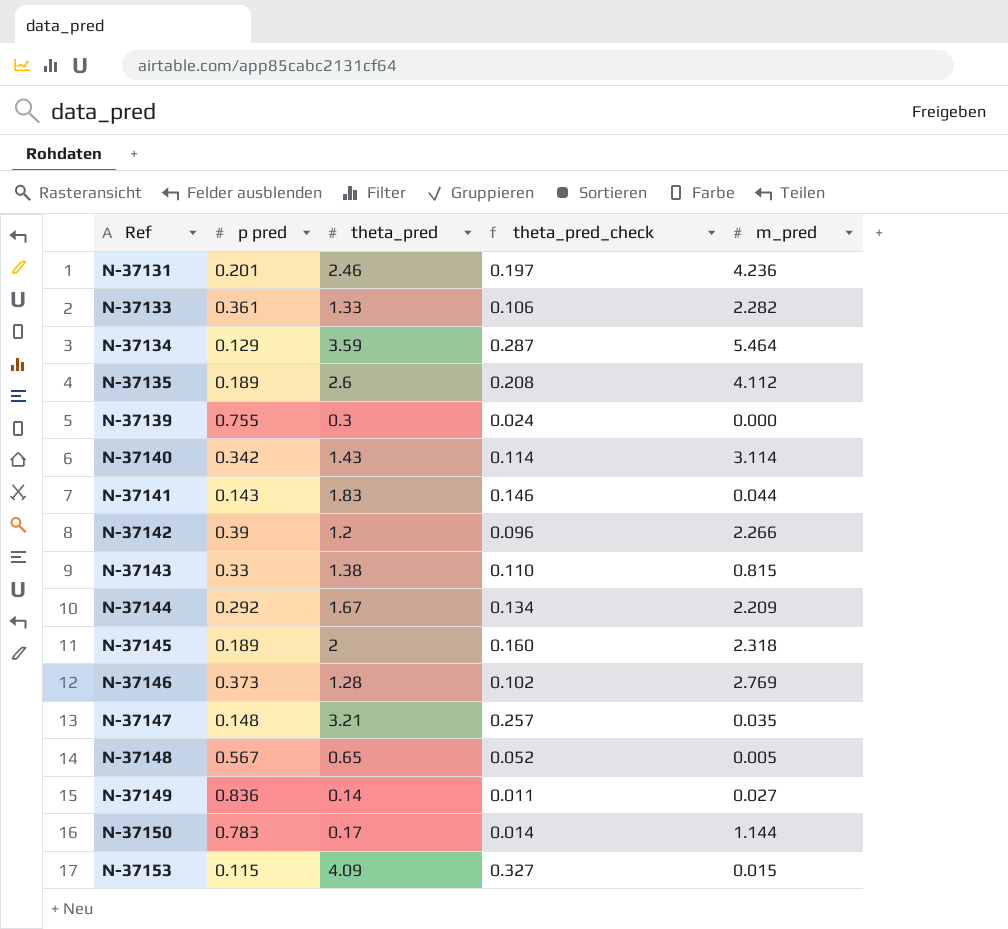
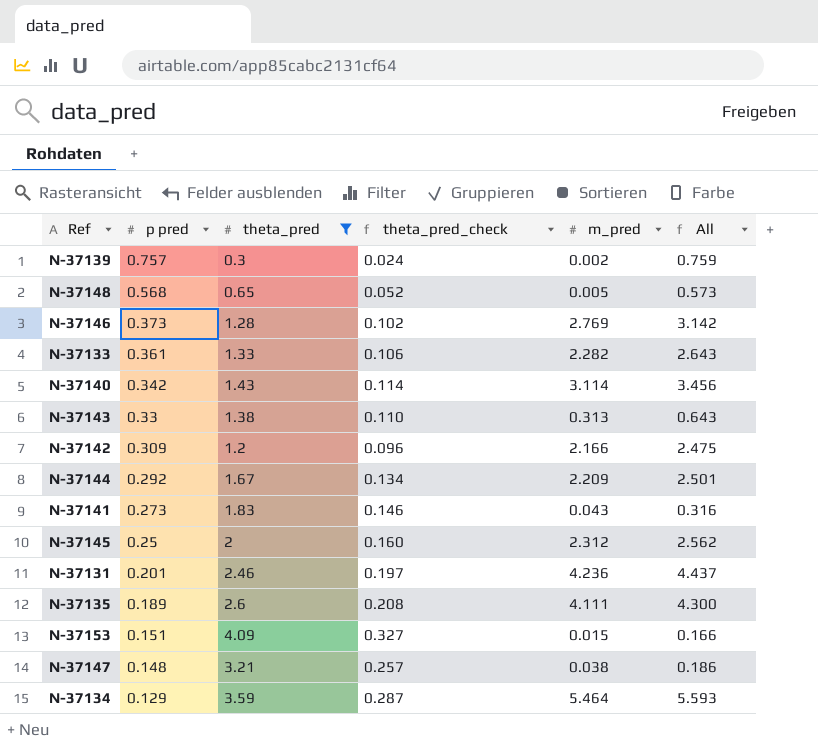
filter: none -> theta_pred >= 0.3
row order: Ref ascending -> p pred descending
column All | formula: none -> [p pred] + [m_pred]
N-37139 | p pred: 0.755 -> 0.757
N-37139 | m_pred: 0.000 -> 0.002
N-37148 | p pred: 0.567 -> 0.568
N-37143 | m_pred: 0.815 -> 0.313
N-37142 | p pred: 0.39 -> 0.309
N-37142 | m_pred: 2.266 -> 2.166
N-37141 | p pred: 0.143 -> 0.273
N-37141 | m_pred: 0.044 -> 0.043
N-37145 | p pred: 0.189 -> 0.25
N-37145 | m_pred: 2.318 -> 2.312
N-37135 | m_pred: 4.112 -> 4.111
N-37153 | p pred: 0.115 -> 0.151
N-37147 | m_pred: 0.035 -> 0.038

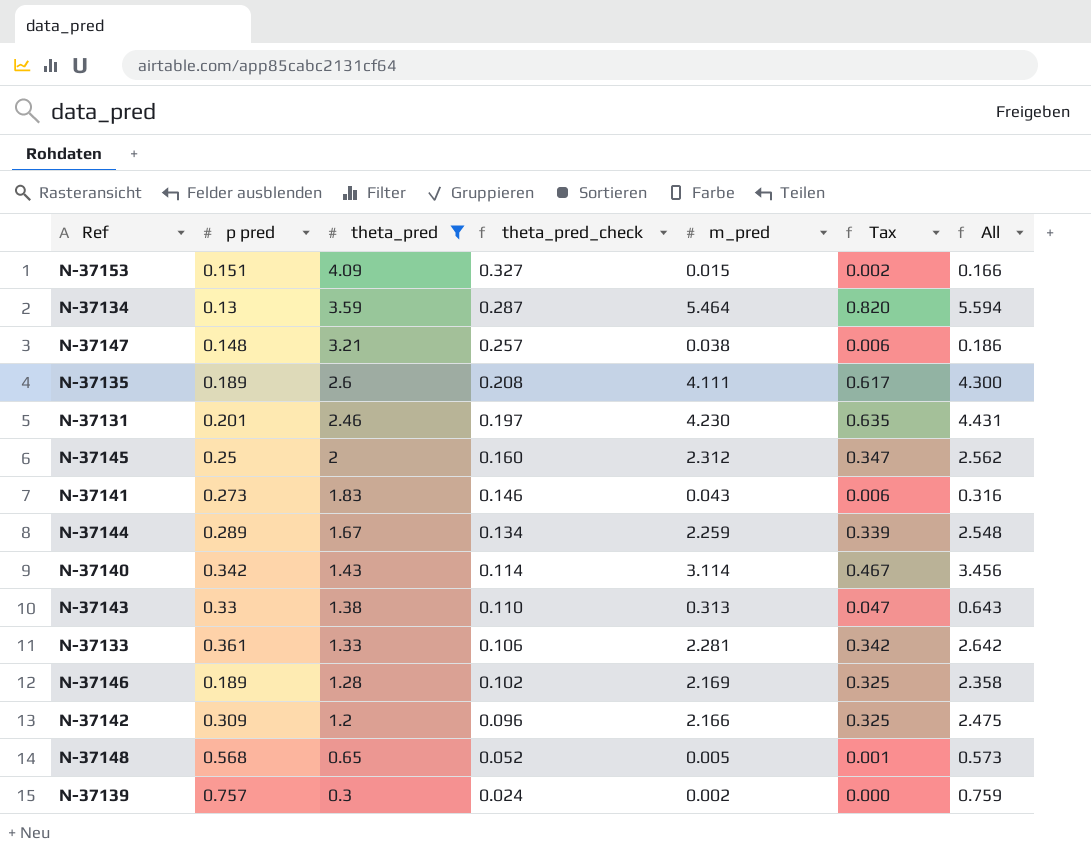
row order: p pred descending -> theta_pred descending
column Tax | formula: none -> [m_pred] * 0.15
N-37134 | p pred: 0.129 -> 0.13
N-37134 | All: 5.593 -> 5.594
N-37131 | m_pred: 4.236 -> 4.230
N-37131 | All: 4.437 -> 4.431
N-37144 | p pred: 0.292 -> 0.289
N-37144 | m_pred: 2.209 -> 2.259
N-37144 | All: 2.501 -> 2.548
N-37133 | m_pred: 2.282 -> 2.281
N-37133 | All: 2.643 -> 2.642
N-37146 | p pred: 0.373 -> 0.189
N-37146 | m_pred: 2.769 -> 2.169
N-37146 | All: 3.142 -> 2.358

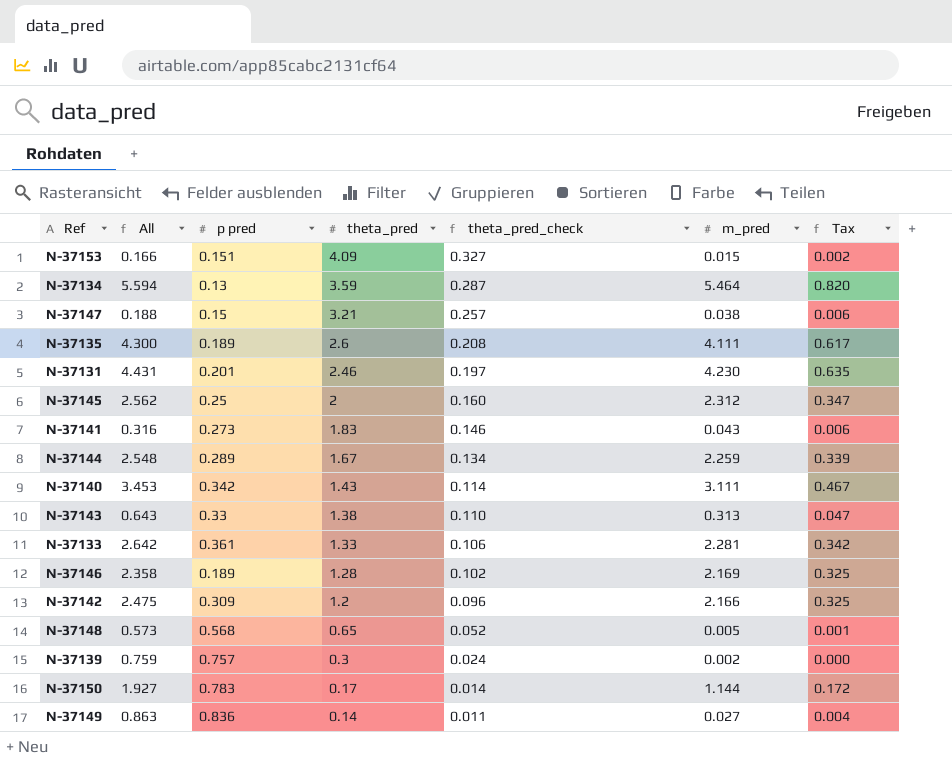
filter: theta_pred >= 0.3 -> none
column All | position: 7 -> 2
N-37147 | All: 0.186 -> 0.188
N-37147 | p pred: 0.148 -> 0.15
N-37140 | All: 3.456 -> 3.453
N-37140 | m_pred: 3.114 -> 3.111

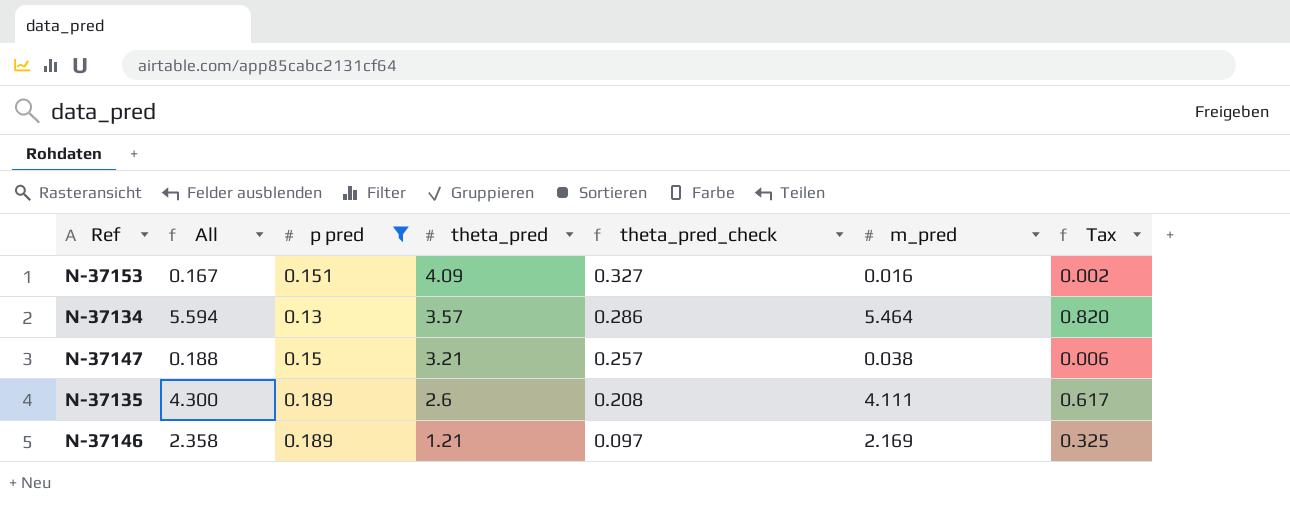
filter: none -> p pred <= 0.189
N-37153 | All: 0.166 -> 0.167
N-37153 | m_pred: 0.015 -> 0.016
N-37134 | theta_pred: 3.59 -> 3.57
N-37134 | theta_pred_check: 0.287 -> 0.286
N-37146 | theta_pred: 1.28 -> 1.21
N-37146 | theta_pred_check: 0.102 -> 0.097

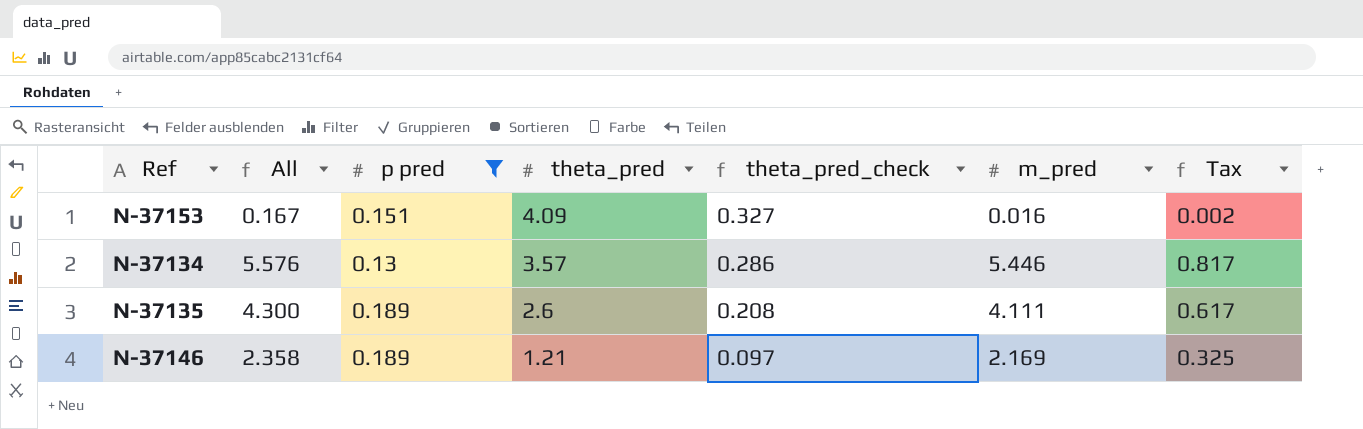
row N-37147: 0.188 | 0.15 | 3.21 | 0.257 | 0.038 | 0.006 -> none
N-37134 | All: 5.594 -> 5.576
N-37134 | m_pred: 5.464 -> 5.446
N-37134 | Tax: 0.820 -> 0.817

